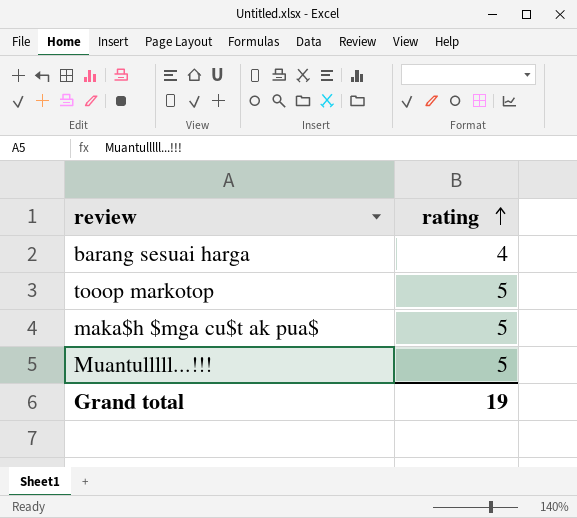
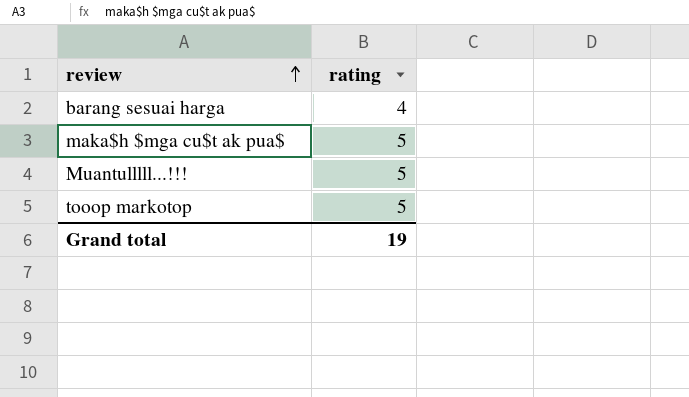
row order: rating ascending -> review ascending

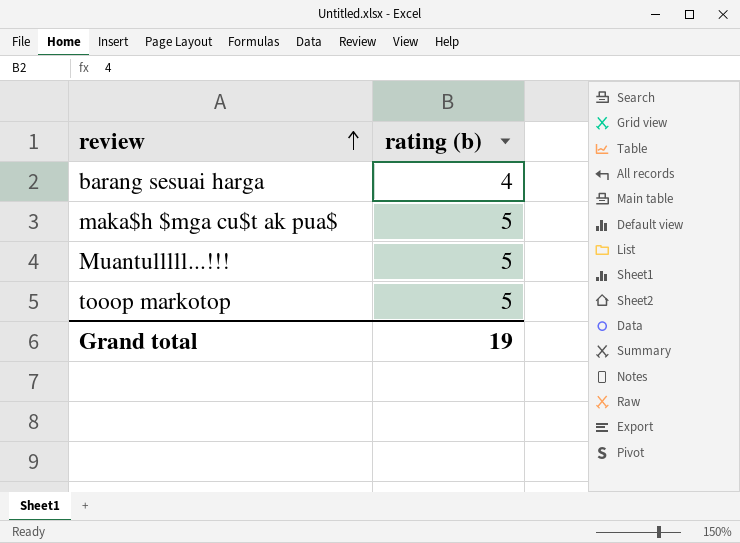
column name: rating -> rating (b)

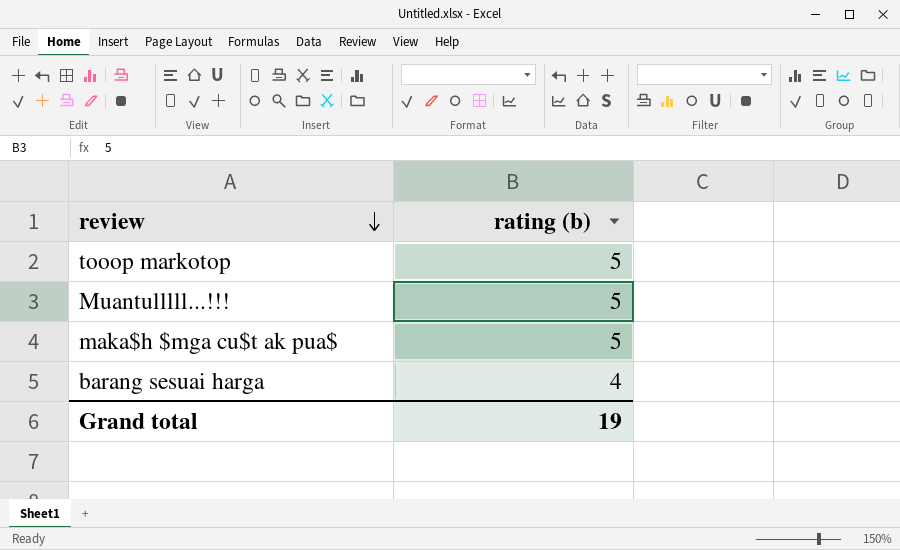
row order: review ascending -> review descending

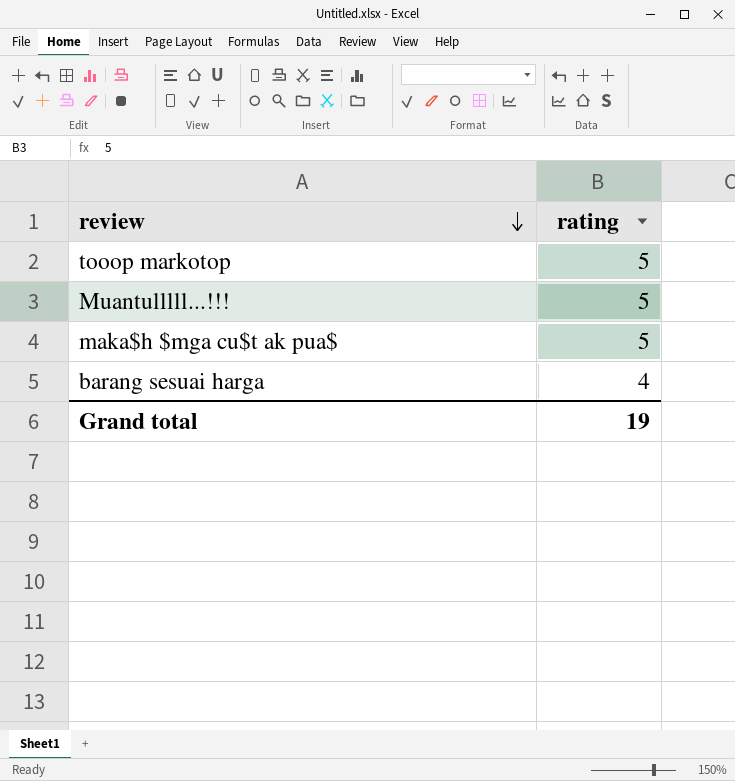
column name: rating (b) -> rating

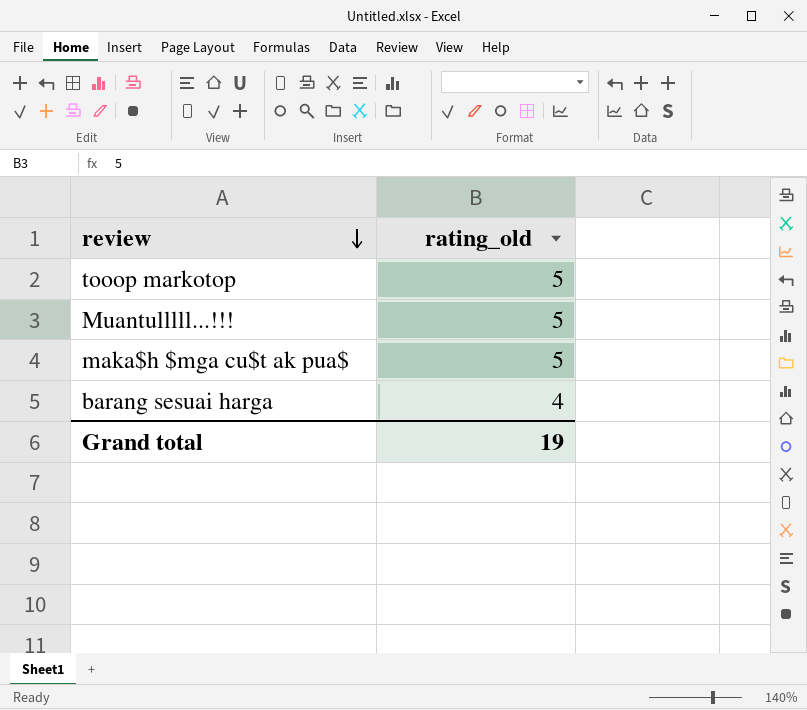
column name: rating -> rating_old

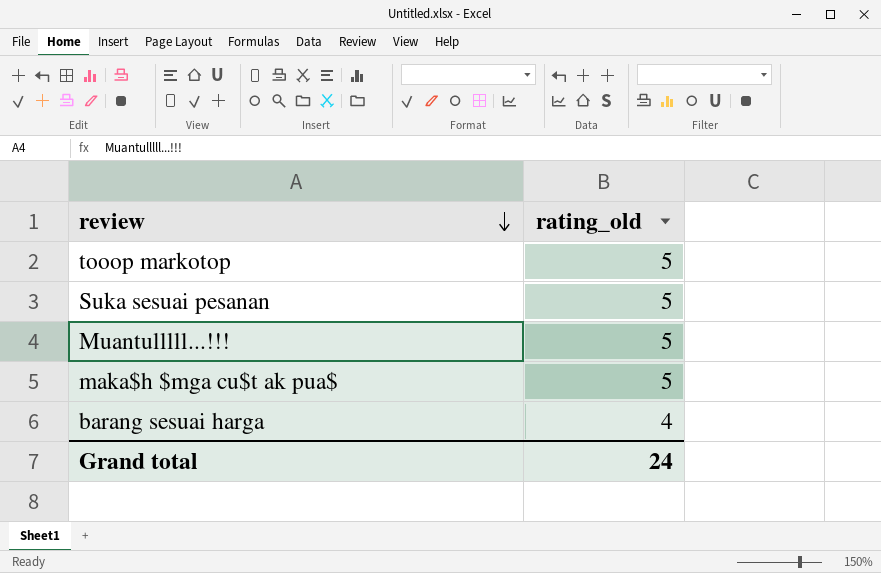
row Suka sesuai pesanan: none -> 5
Grand total | rating_old: 19 -> 24

